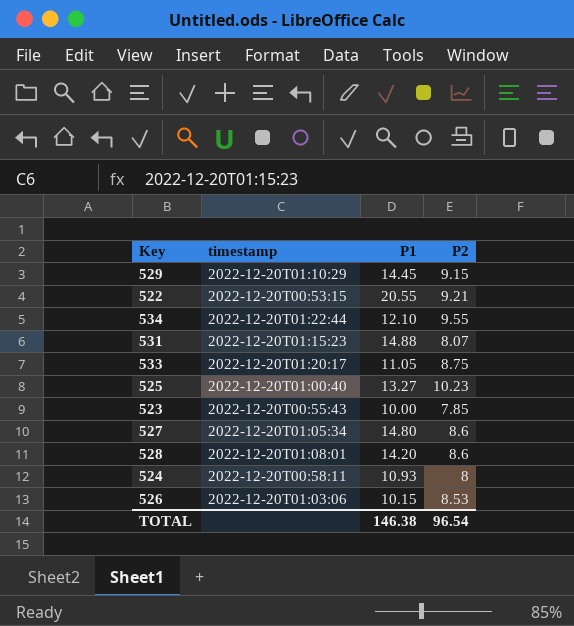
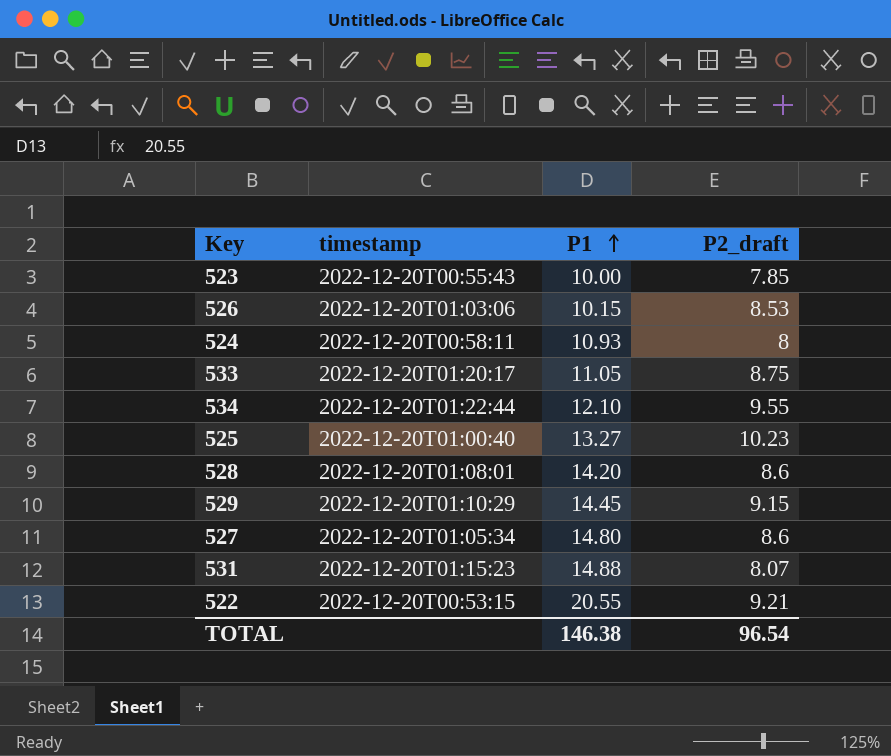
row order: none -> P1 ascending
column name: P2 -> P2_draft

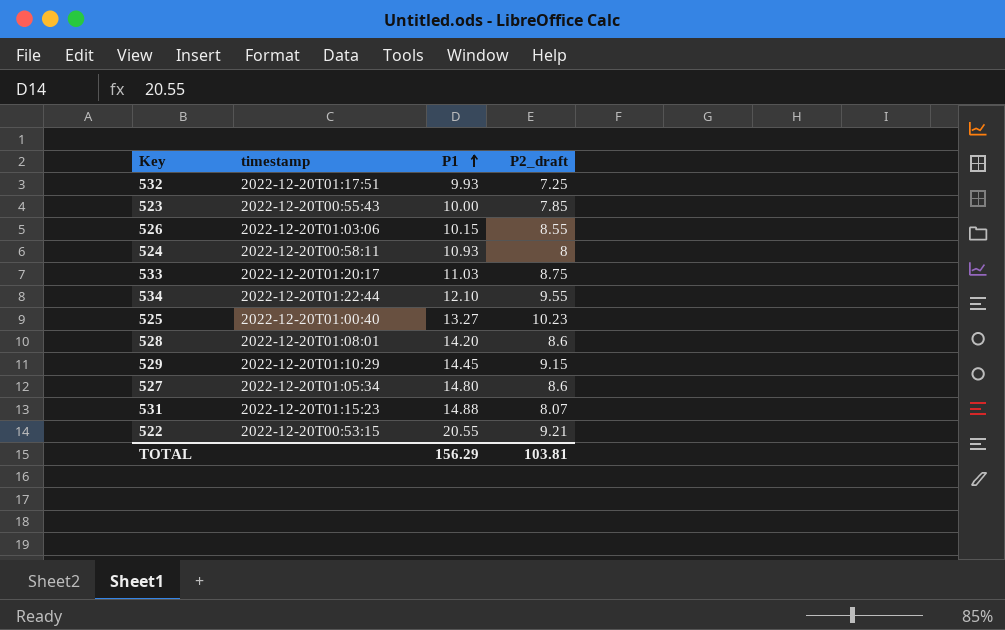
row 532: none -> 2022-12-20T01:17:51 | 9.93 | 7.25
526 | P2_draft: 8.53 -> 8.55
533 | P1: 11.05 -> 11.03
TOTAL | P1: 146.38 -> 156.29
TOTAL | P2_draft: 96.54 -> 103.81

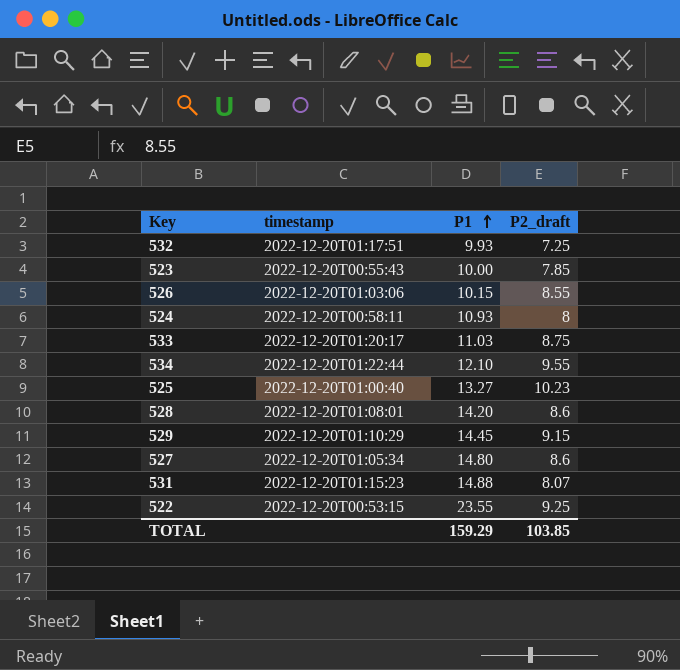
522 | P1: 20.55 -> 23.55
522 | P2_draft: 9.21 -> 9.25
TOTAL | P1: 156.29 -> 159.29
TOTAL | P2_draft: 103.81 -> 103.85

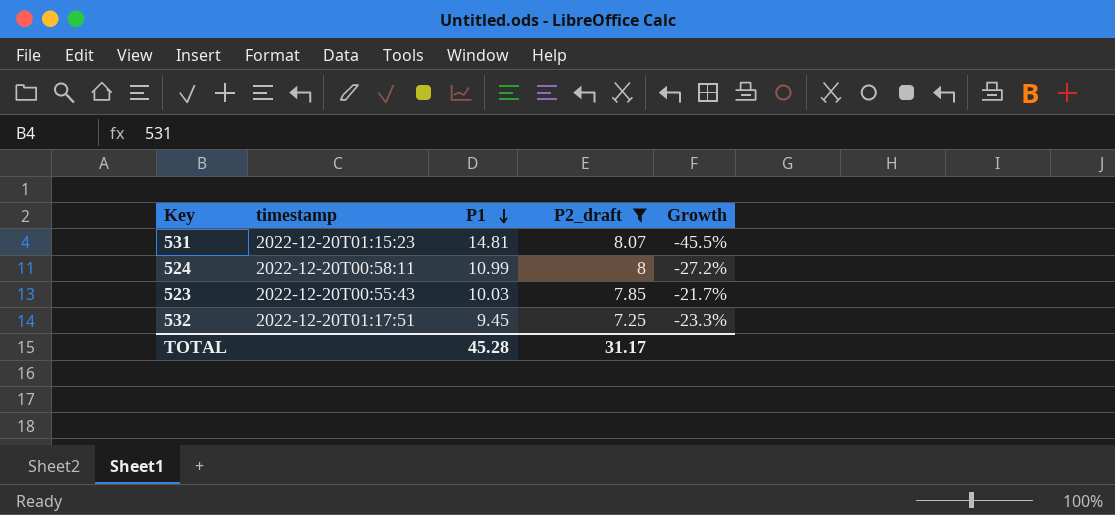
filter: none -> P2_draft <= 8.07
row order: P1 ascending -> P1 descending
column Growth | formula: none -> ([P2_draft] - [P1]) / [P1]
531 | P1: 14.88 -> 14.81
524 | P1: 10.93 -> 10.99
523 | P1: 10.00 -> 10.03
532 | P1: 9.93 -> 9.45
TOTAL | P1: 159.29 -> 45.28
TOTAL | P2_draft: 103.85 -> 31.17

